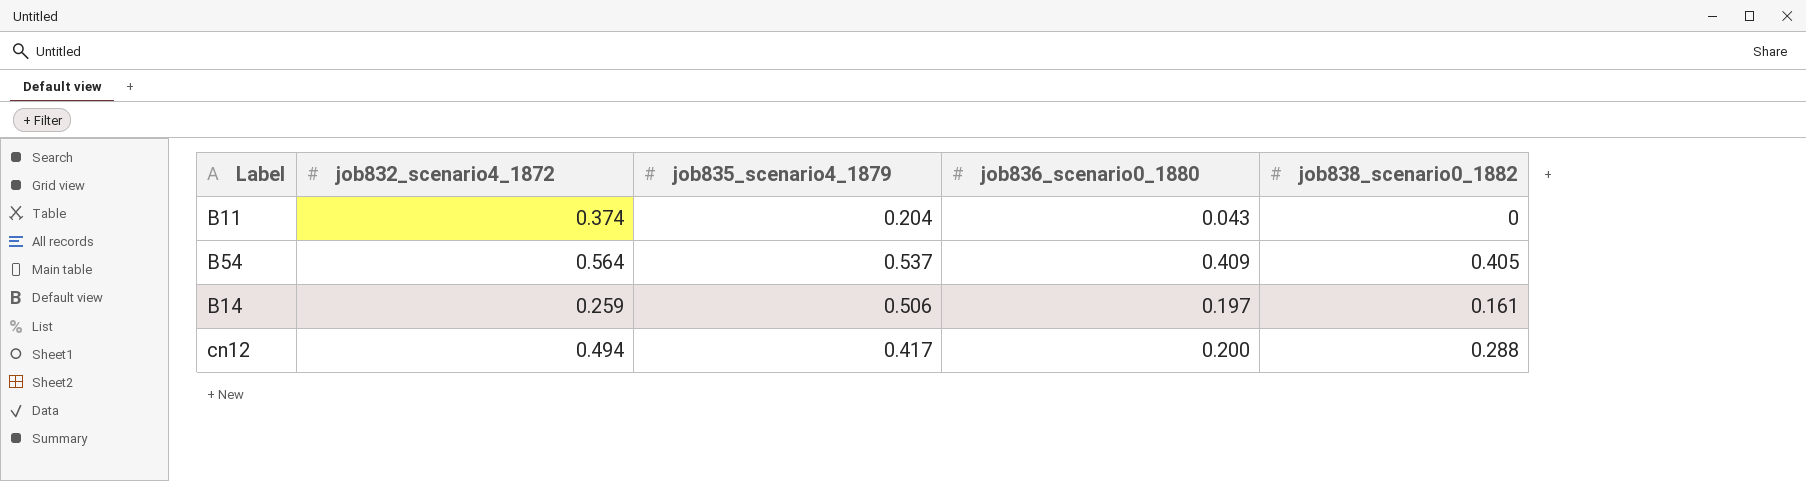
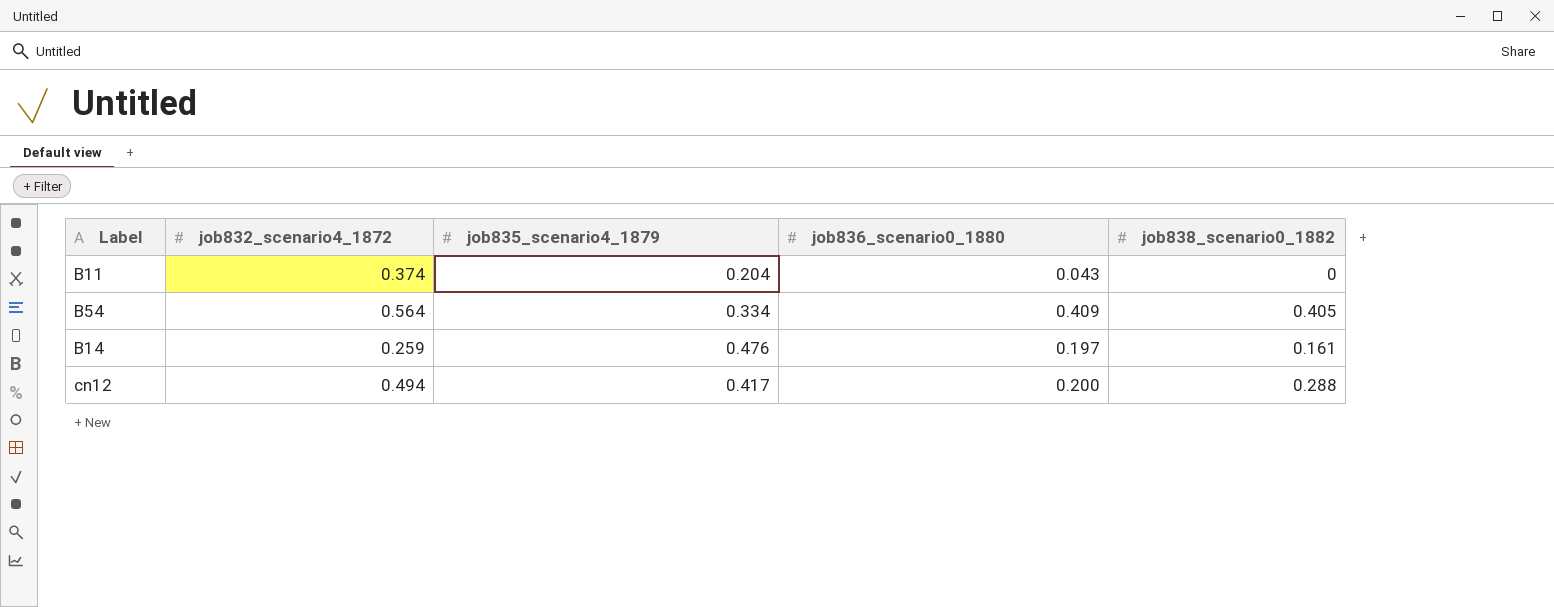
B54 | job835_scenario4_1879: 0.537 -> 0.334
B14 | job835_scenario4_1879: 0.506 -> 0.476

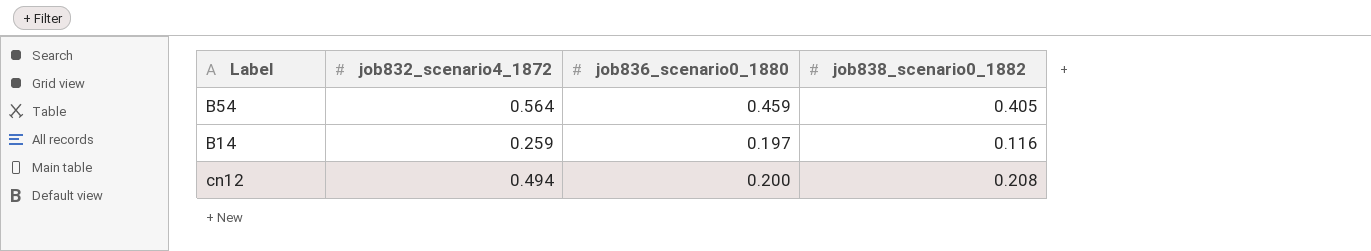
column job835_scenario4_1879 | position: 3 -> none
row B11: 0.374 | 0.204 | 0.043 | 0 -> none
B54 | job836_scenario0_1880: 0.409 -> 0.459
B14 | job838_scenario0_1882: 0.161 -> 0.116
cn12 | job838_scenario0_1882: 0.288 -> 0.208

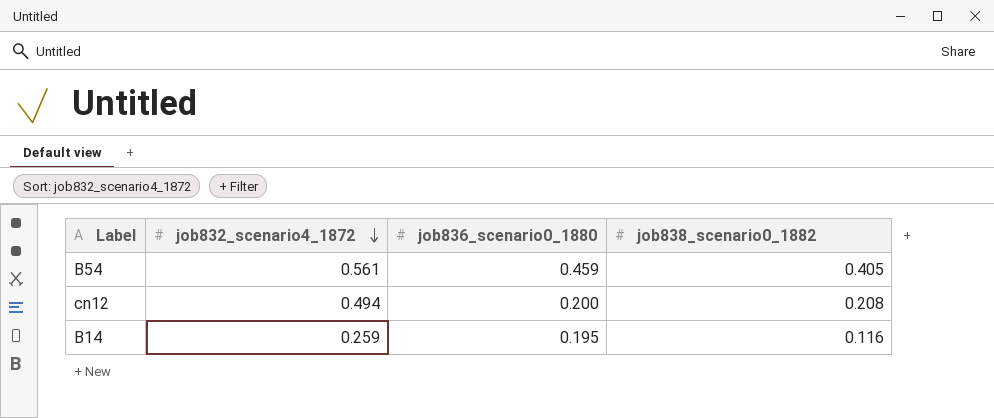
row order: none -> job832_scenario4_1872 descending
B54 | job832_scenario4_1872: 0.564 -> 0.561
B14 | job836_scenario0_1880: 0.197 -> 0.195

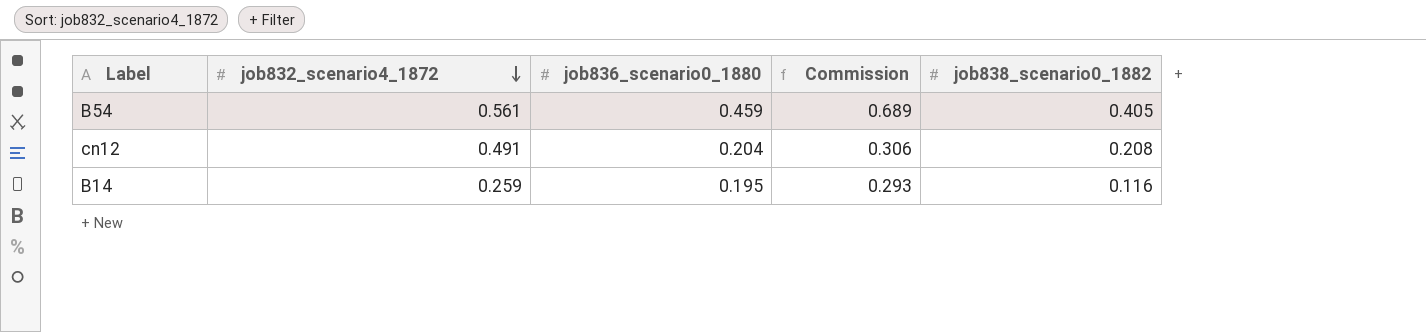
column Commission | formula: none -> [job836_scenario0_1880] * 1.5
cn12 | job832_scenario4_1872: 0.494 -> 0.491
cn12 | job836_scenario0_1880: 0.200 -> 0.204

